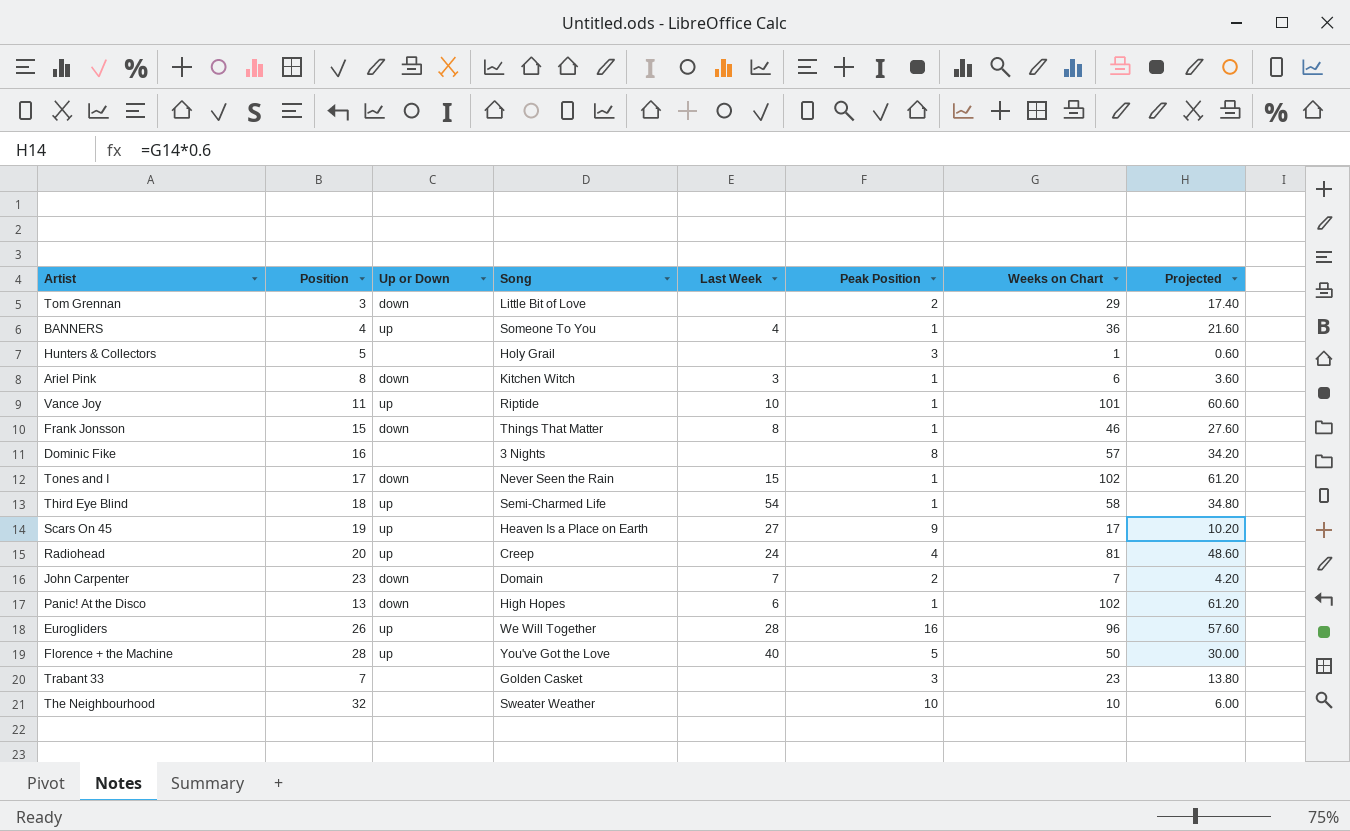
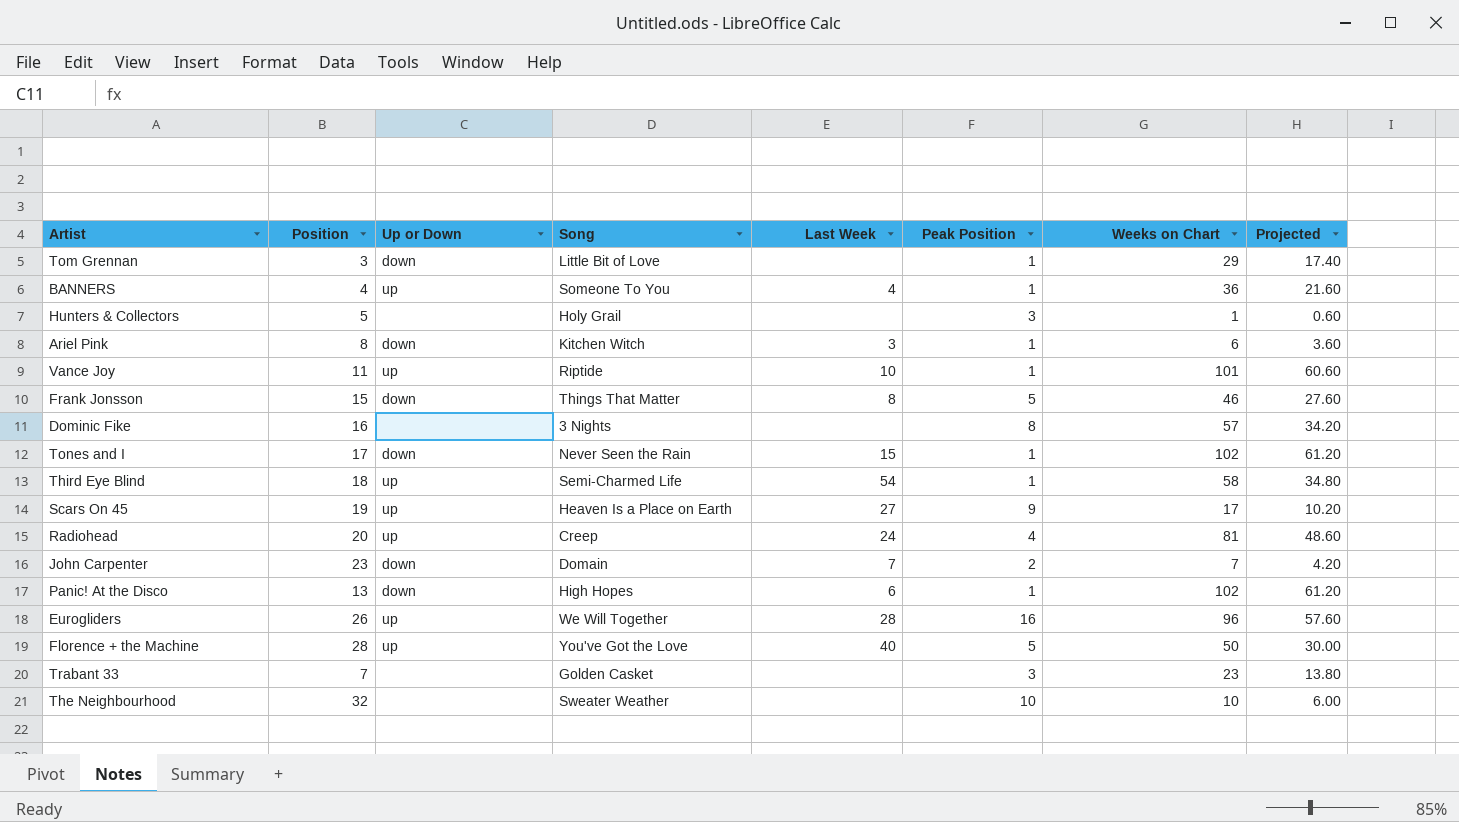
Tom Grennan | Peak Position: 2 -> 1
Frank Jonsson | Peak Position: 1 -> 5

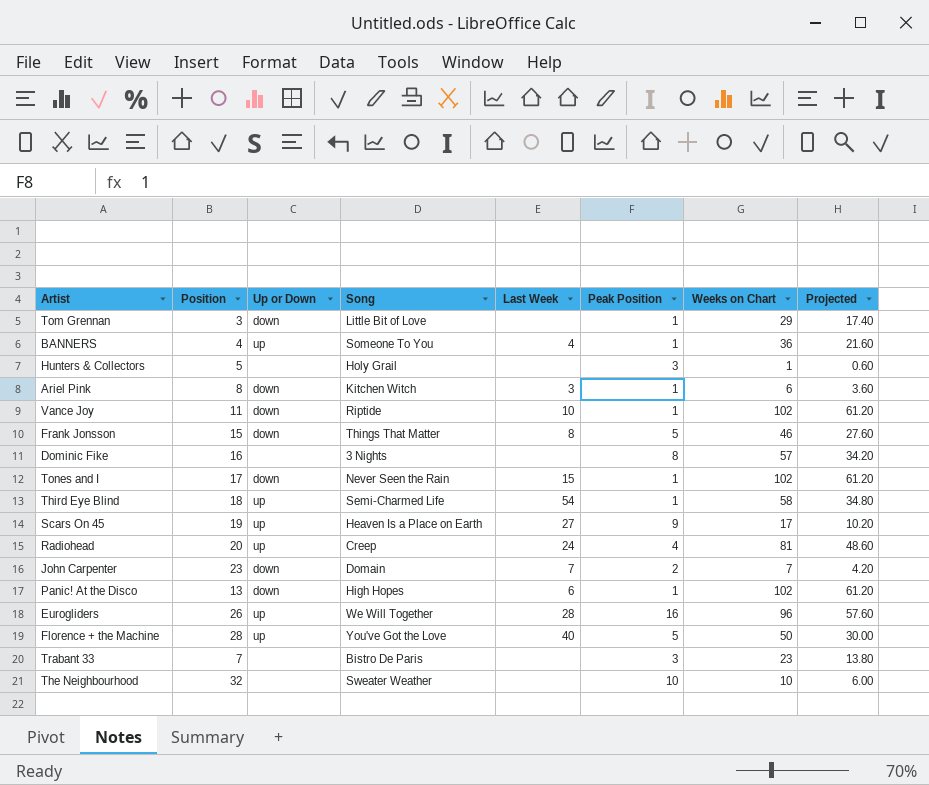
Vance Joy | Up or Down: up -> down
Vance Joy | Weeks on Chart: 101 -> 102
Vance Joy | Projected: 60.60 -> 61.20
Trabant 33 | Song: Golden Casket -> Bistro De Paris

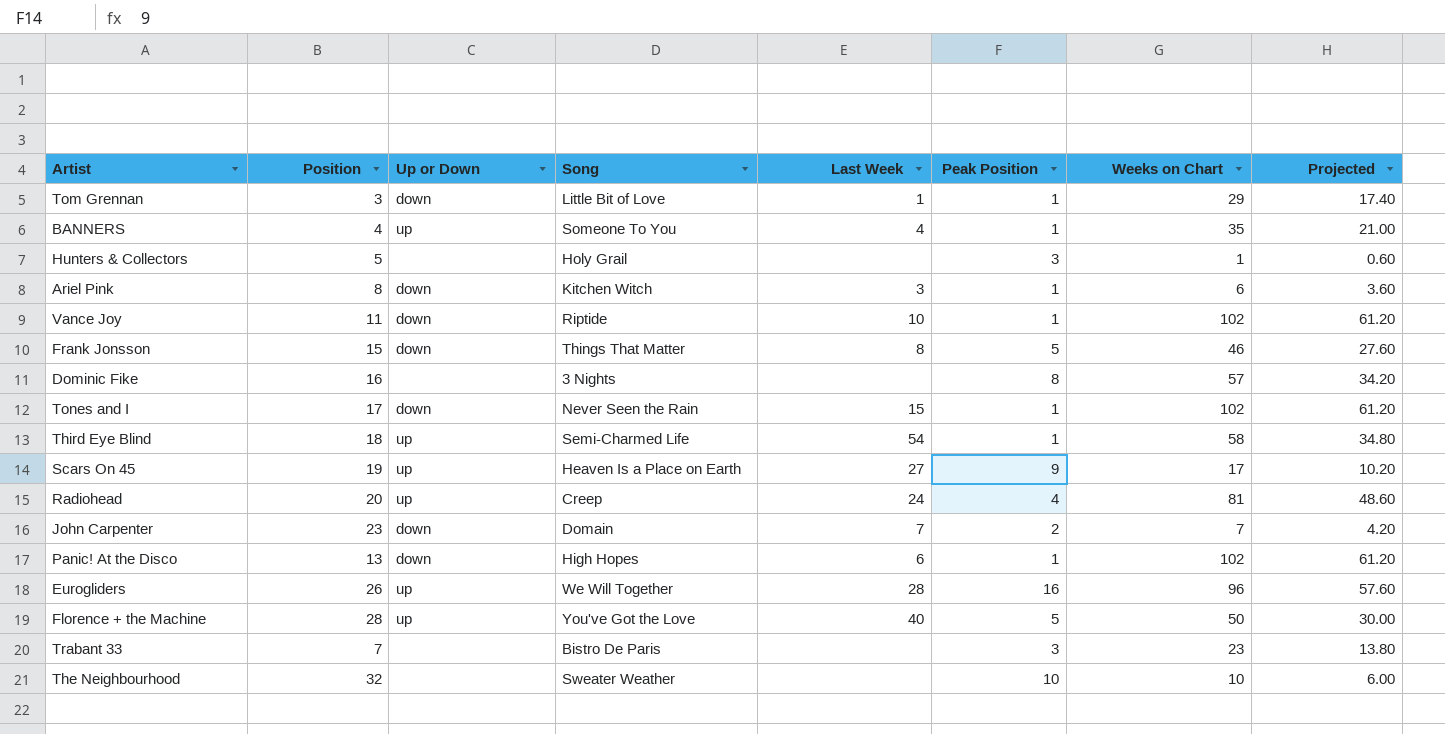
Tom Grennan | Last Week: none -> 1
BANNERS | Weeks on Chart: 36 -> 35
BANNERS | Projected: 21.60 -> 21.00

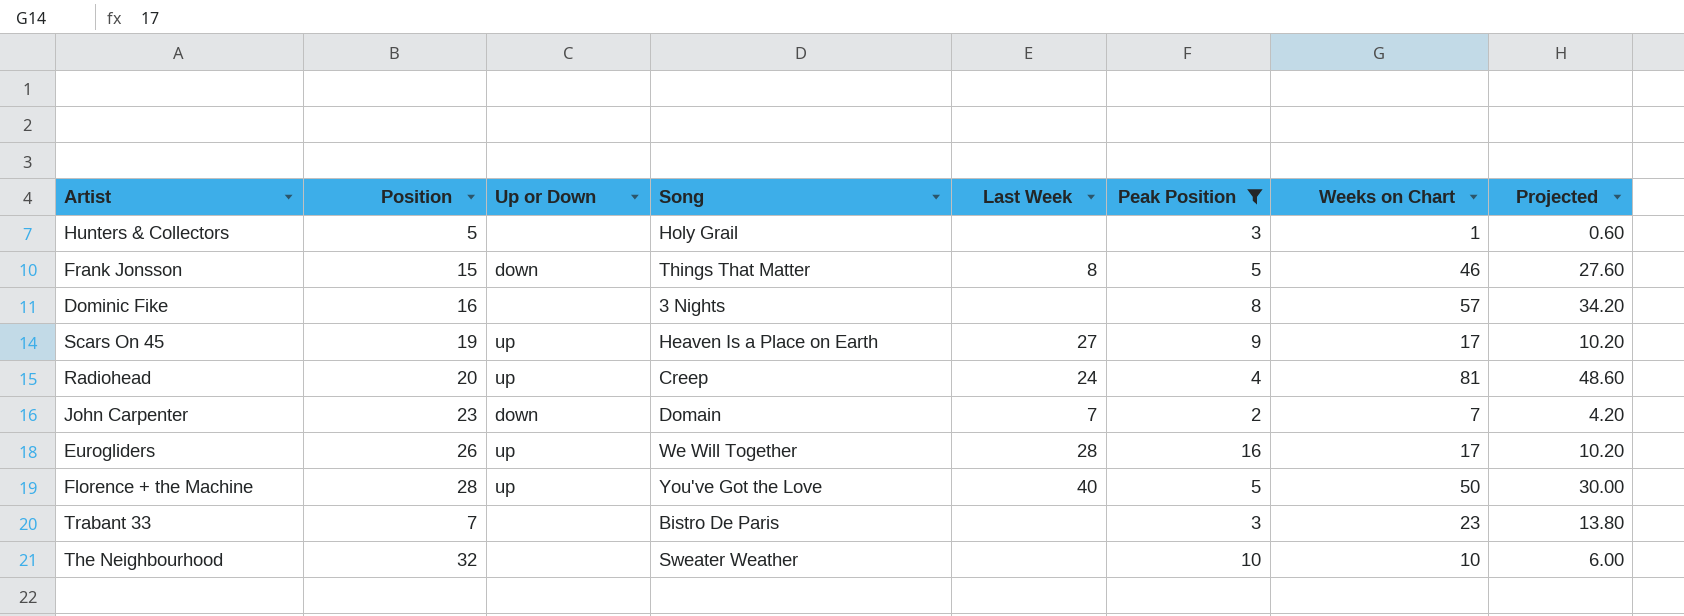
filter: none -> Peak Position != 1
Eurogliders | Weeks on Chart: 96 -> 17
Eurogliders | Projected: 57.60 -> 10.20

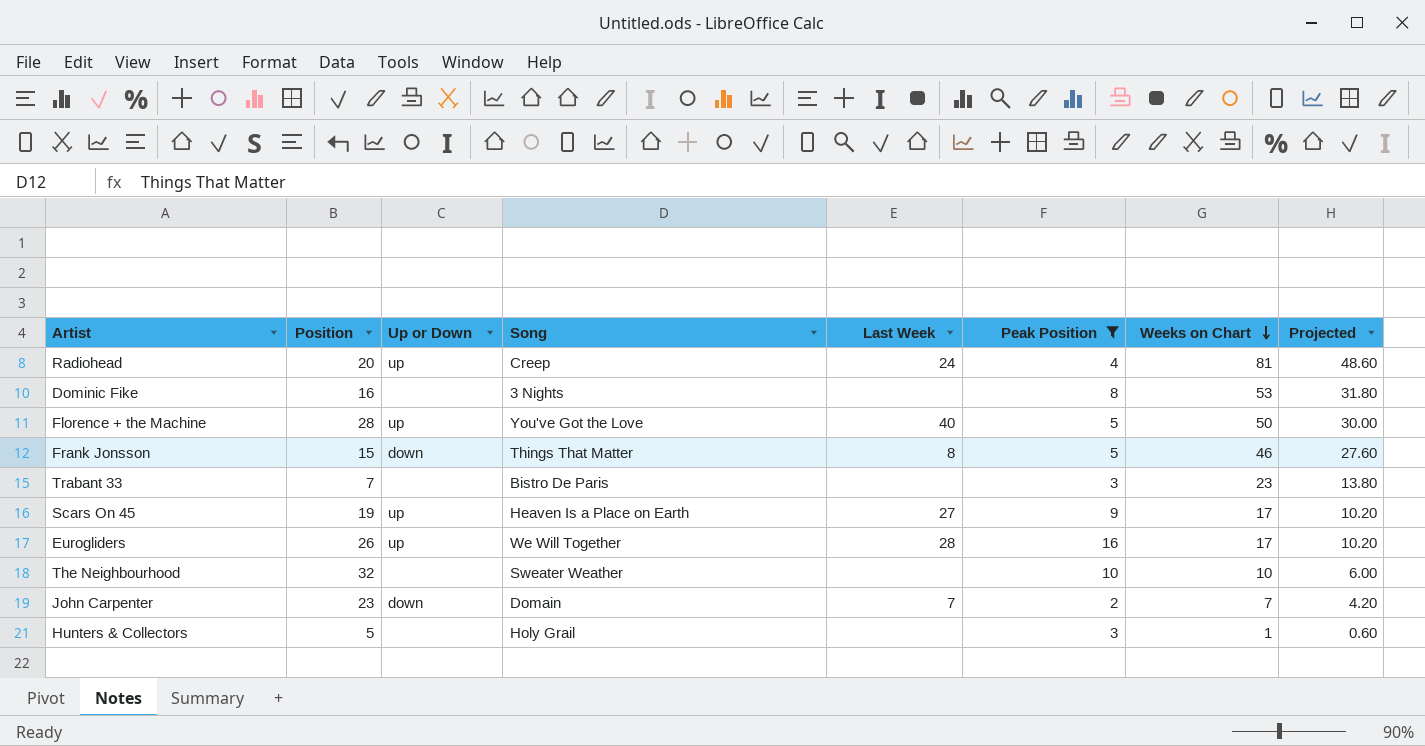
row order: none -> Weeks on Chart descending
Dominic Fike | Weeks on Chart: 57 -> 53
Dominic Fike | Projected: 34.20 -> 31.80

